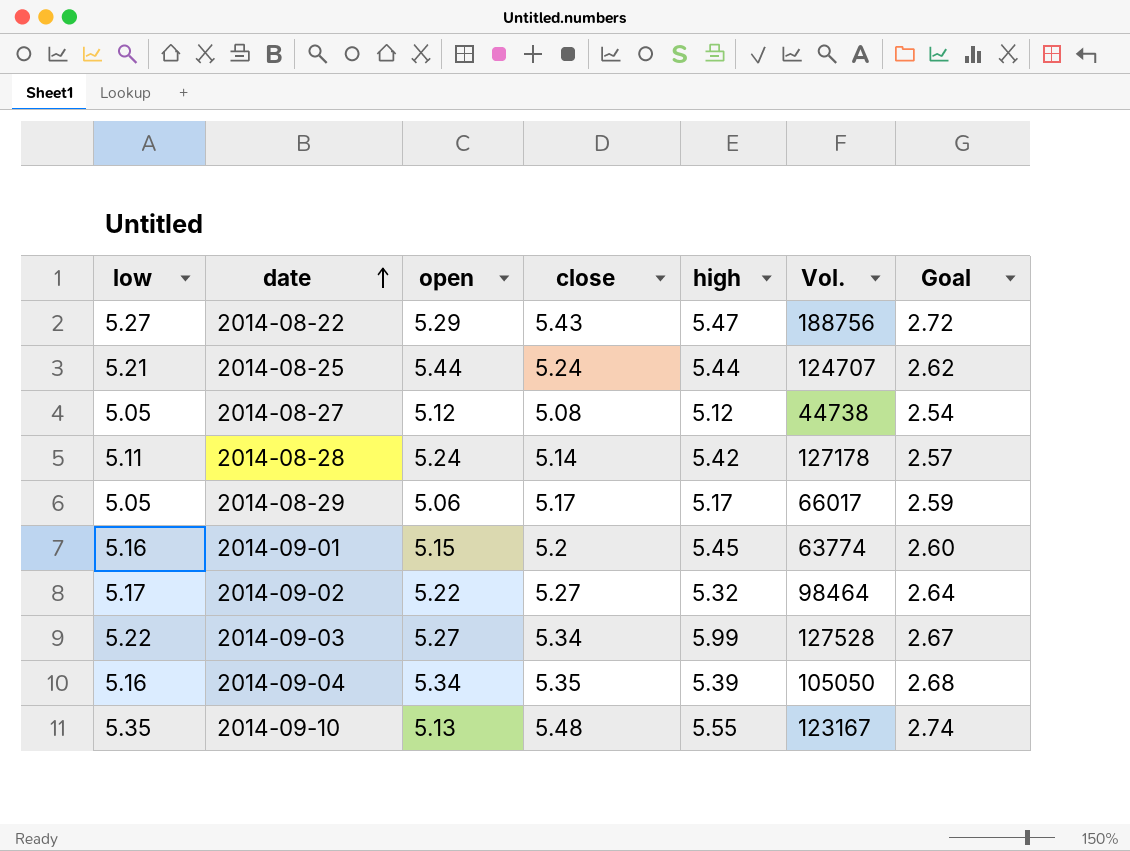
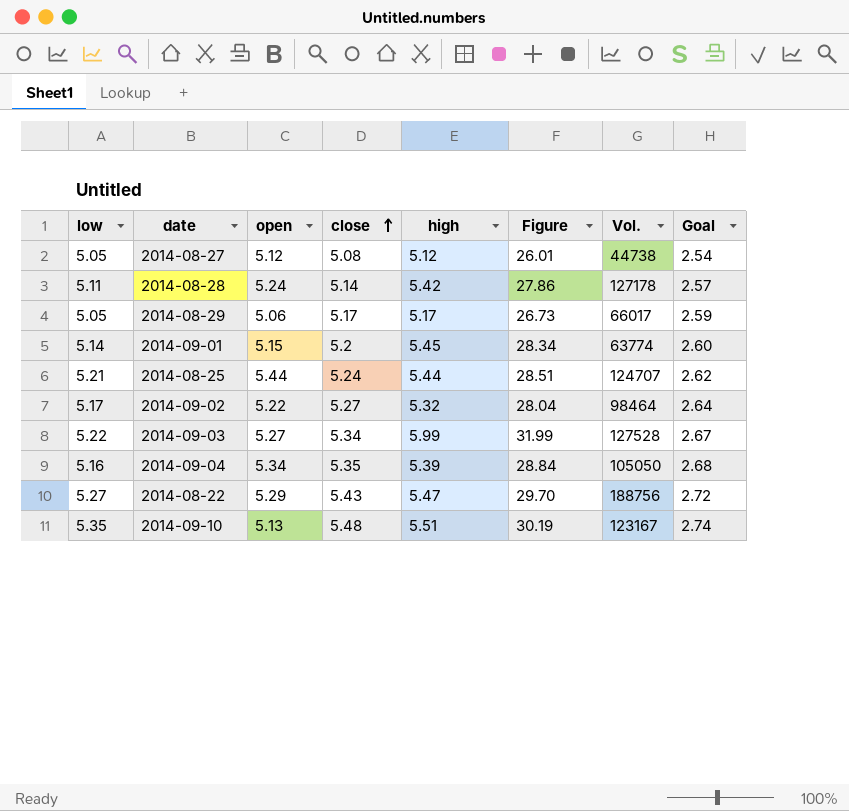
row order: date ascending -> close ascending
column Figure | formula: none -> [close] * [high]
2014-09-01 | low: 5.16 -> 5.14
2014-09-10 | high: 5.55 -> 5.51

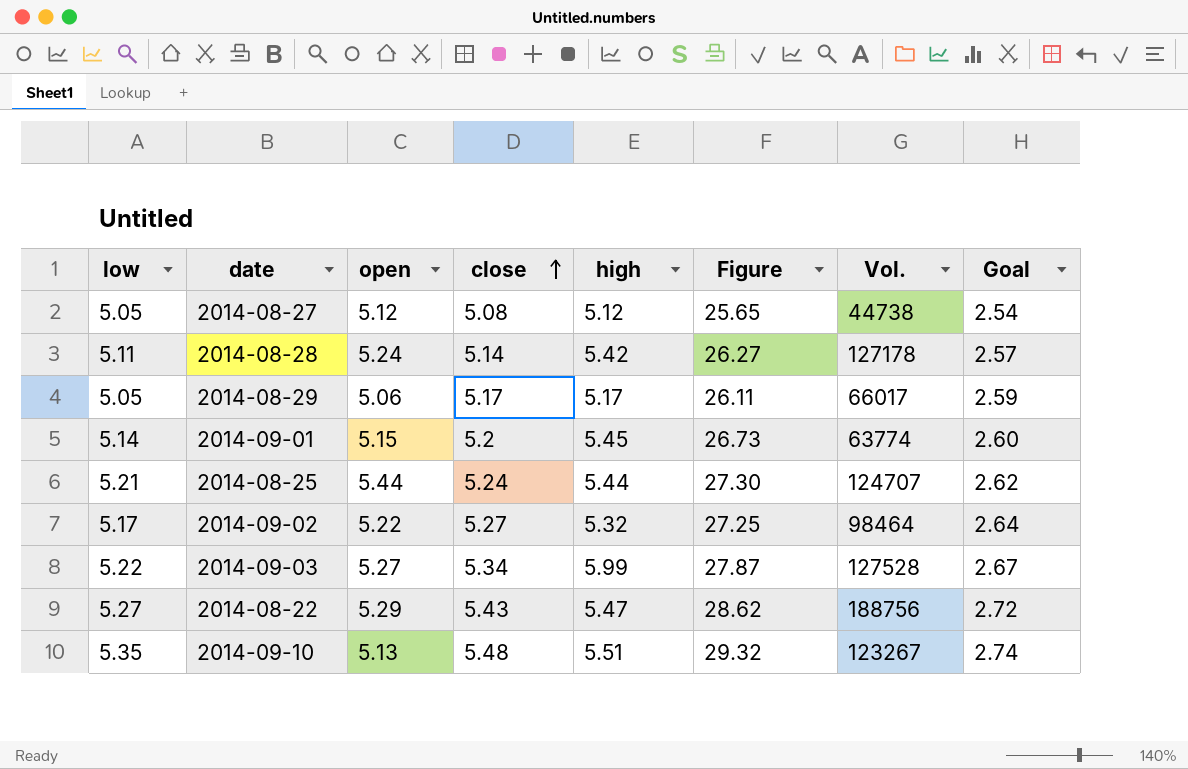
column Figure | formula: [close] * [high] -> [low] * [close]
row 2014-09-04: 5.16 | 5.34 | 5.35 | 5.39 | 28.84 | 105050 | 2.68 -> none
2014-09-10 | Vol.: 123167 -> 123267

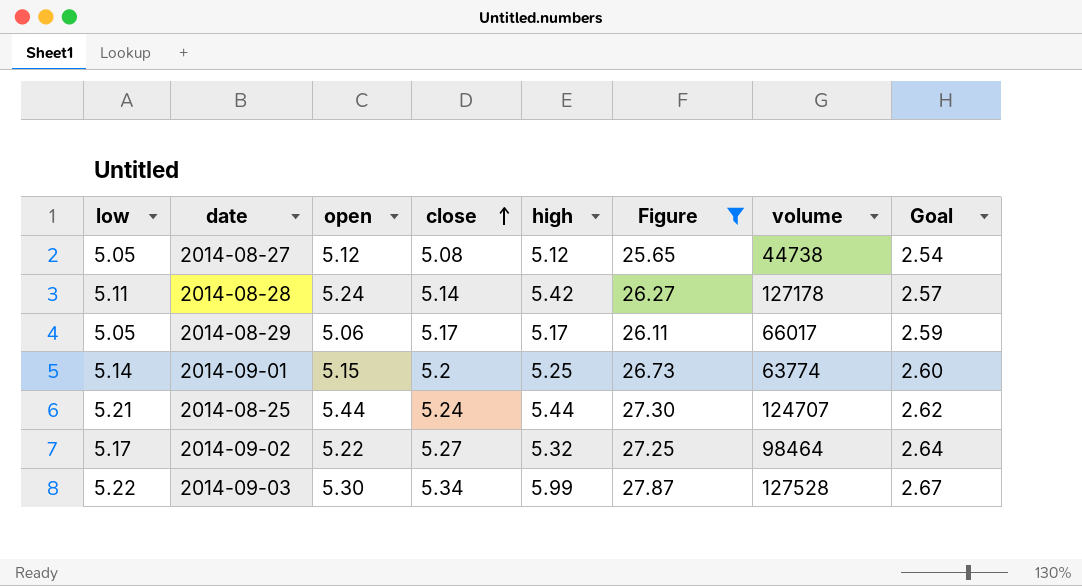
filter: none -> Figure <= 27.87
column name: Vol. -> volume
2014-09-01 | high: 5.45 -> 5.25
2014-09-03 | open: 5.27 -> 5.30

